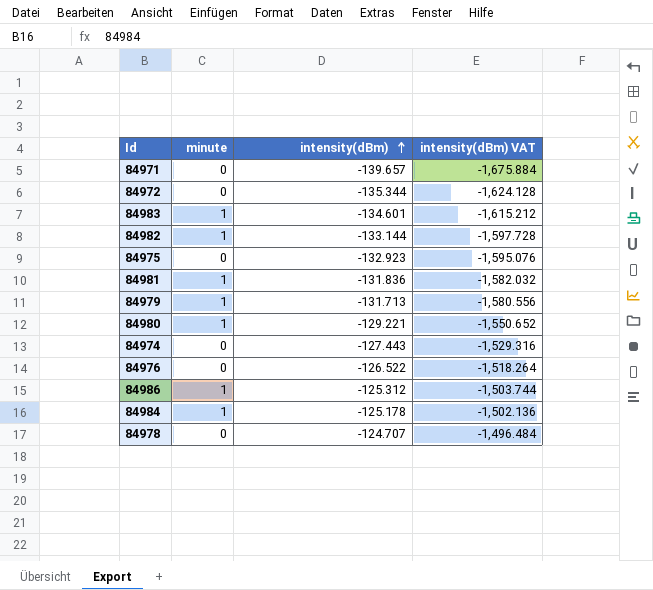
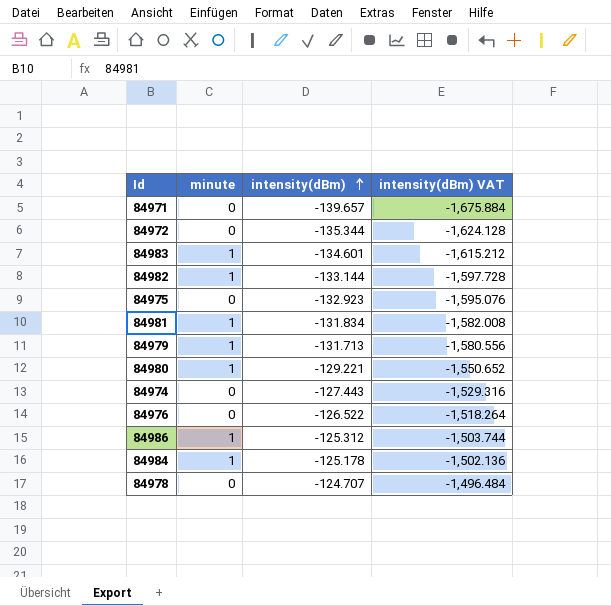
84981 | intensity(dBm): -131.836 -> -131.834
84981 | intensity(dBm) VAT: -1,582.032 -> -1,582.008

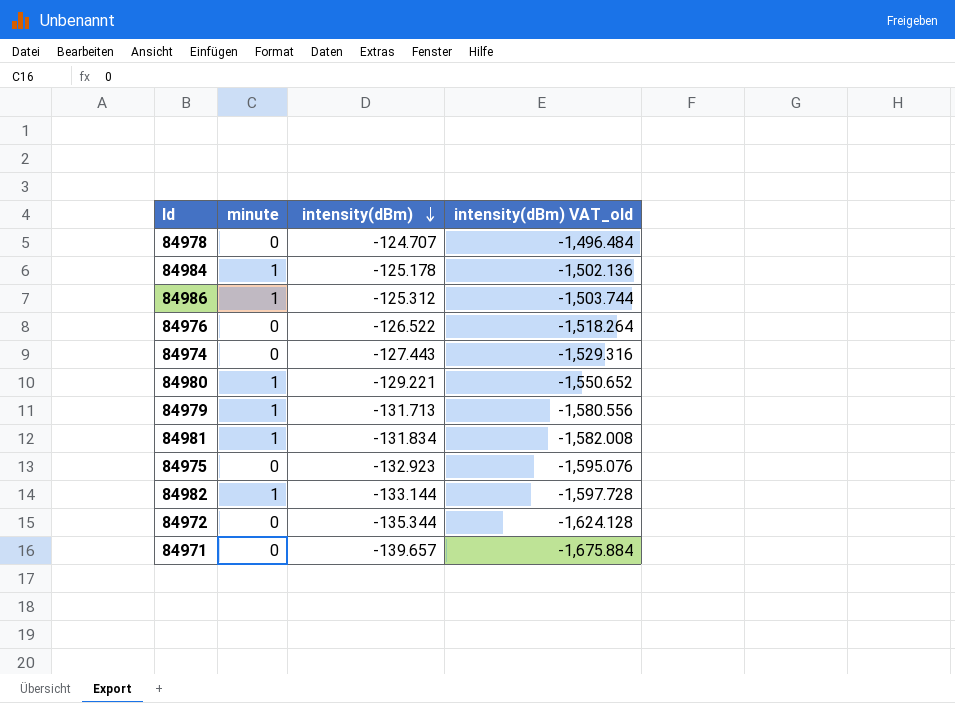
row order: intensity(dBm) ascending -> intensity(dBm) descending
column name: intensity(dBm) VAT -> intensity(dBm) VAT_old
row 84983: 1 | -134.601 | -1,615.212 -> none

